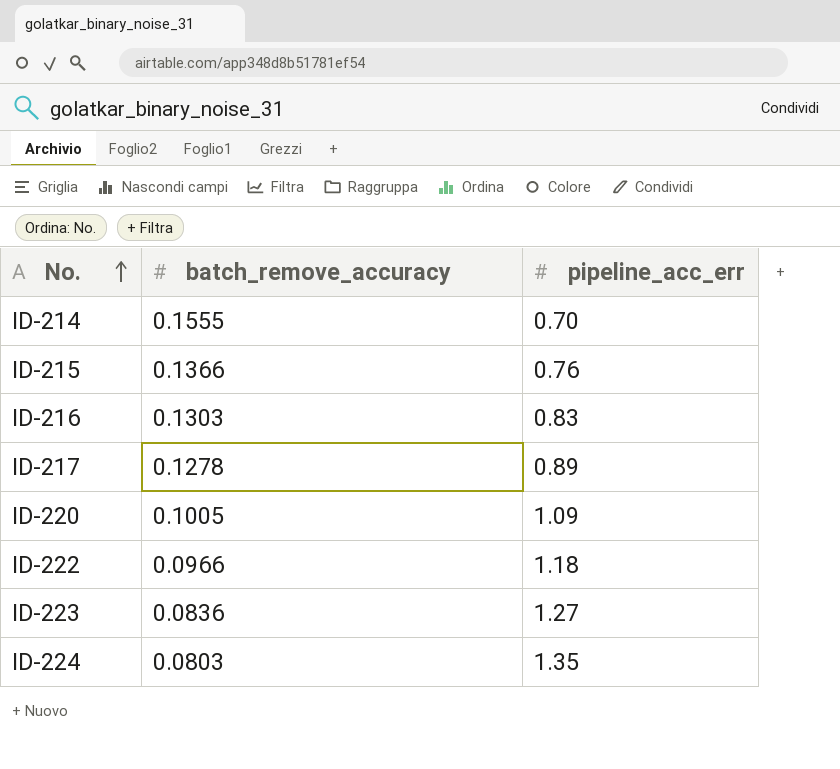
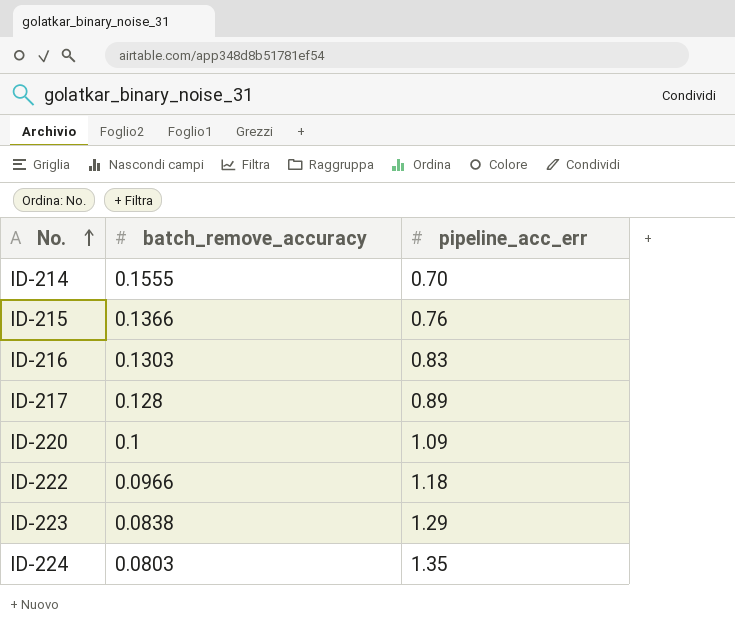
ID-217 | batch_remove_accuracy: 0.1278 -> 0.128
ID-220 | batch_remove_accuracy: 0.1005 -> 0.1
ID-223 | batch_remove_accuracy: 0.0836 -> 0.0838
ID-223 | pipeline_acc_err: 1.27 -> 1.29

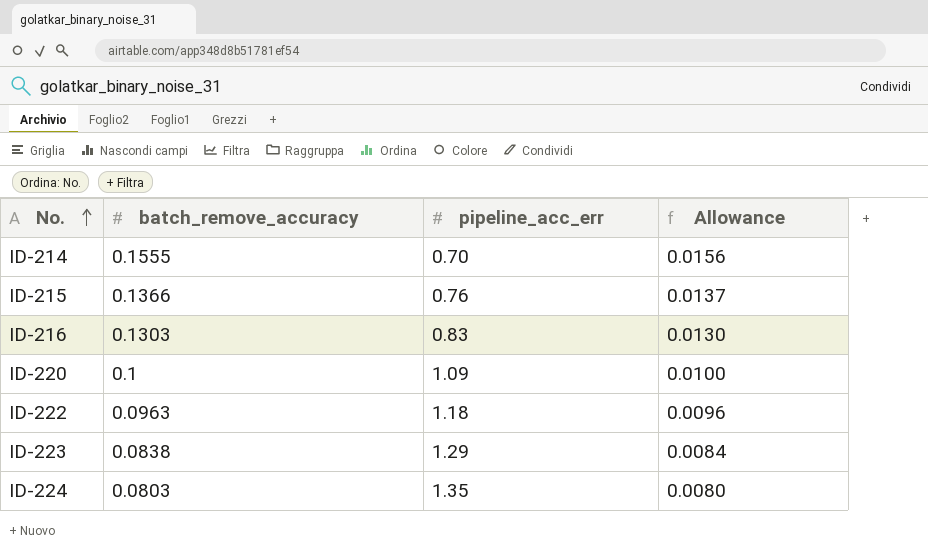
column Allowance | formula: none -> [batch_remove_accuracy] * 0.1
row ID-217: 0.128 | 0.89 -> none
ID-222 | batch_remove_accuracy: 0.0966 -> 0.0963

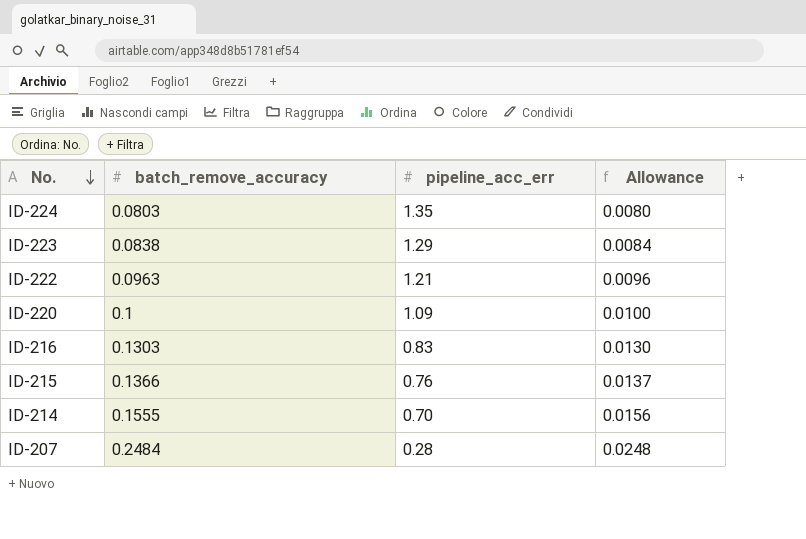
row order: No. ascending -> No. descending
ID-222 | pipeline_acc_err: 1.18 -> 1.21
row ID-207: none -> 0.2484 | 0.28 | 0.0248

